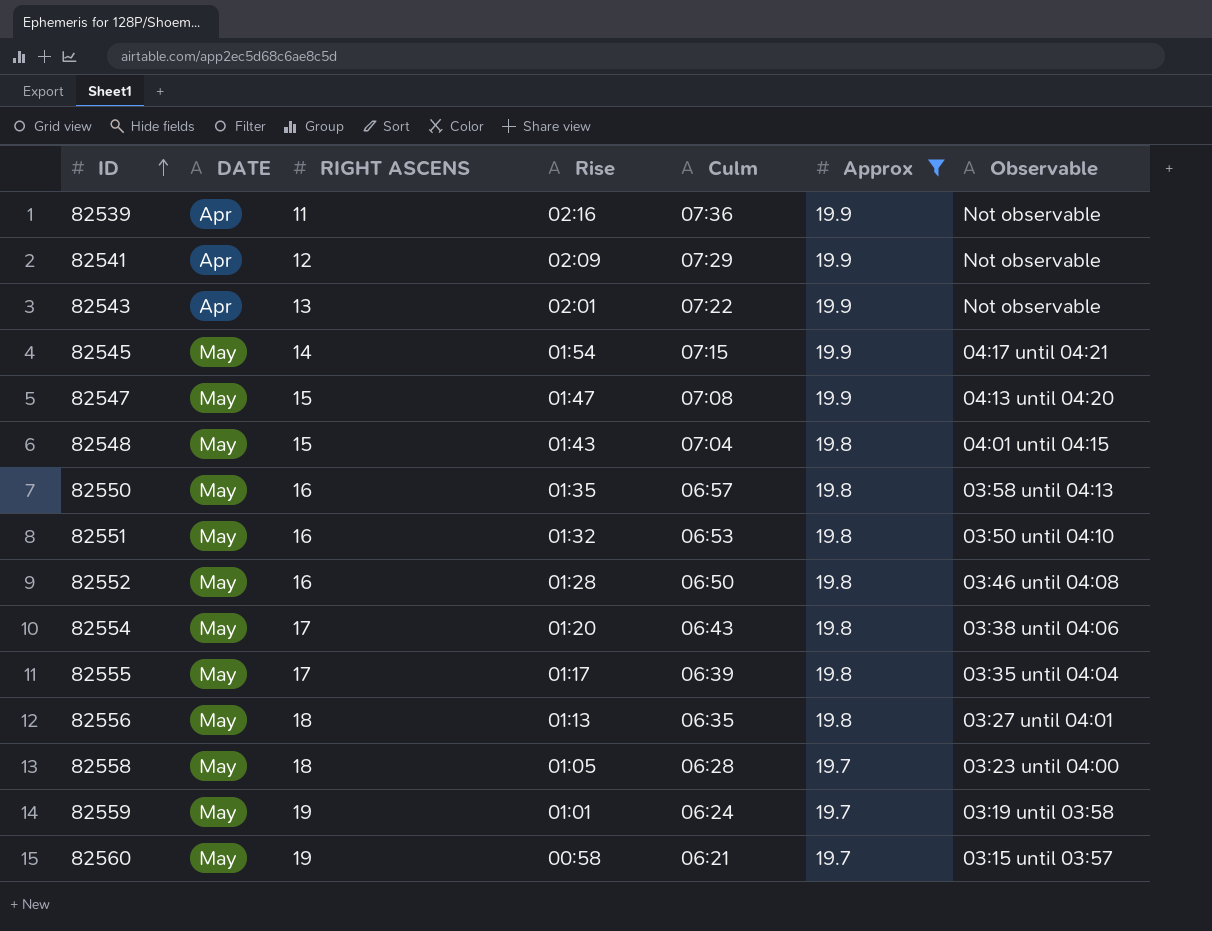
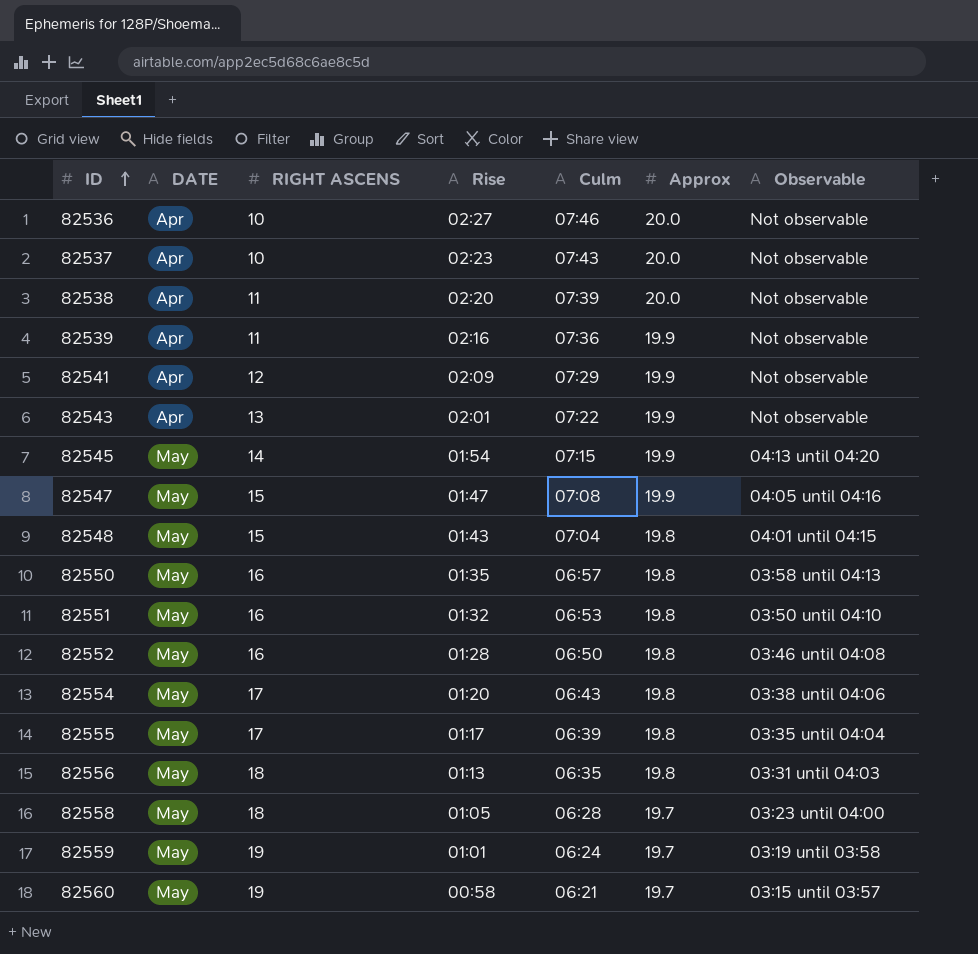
filter: Approx != 20.0 -> none
82545 | Observable: 04:17 until 04:21 -> 04:13 until 04:20
82547 | Observable: 04:13 until 04:20 -> 04:05 until 04:16
82556 | Observable: 03:27 until 04:01 -> 03:31 until 04:03

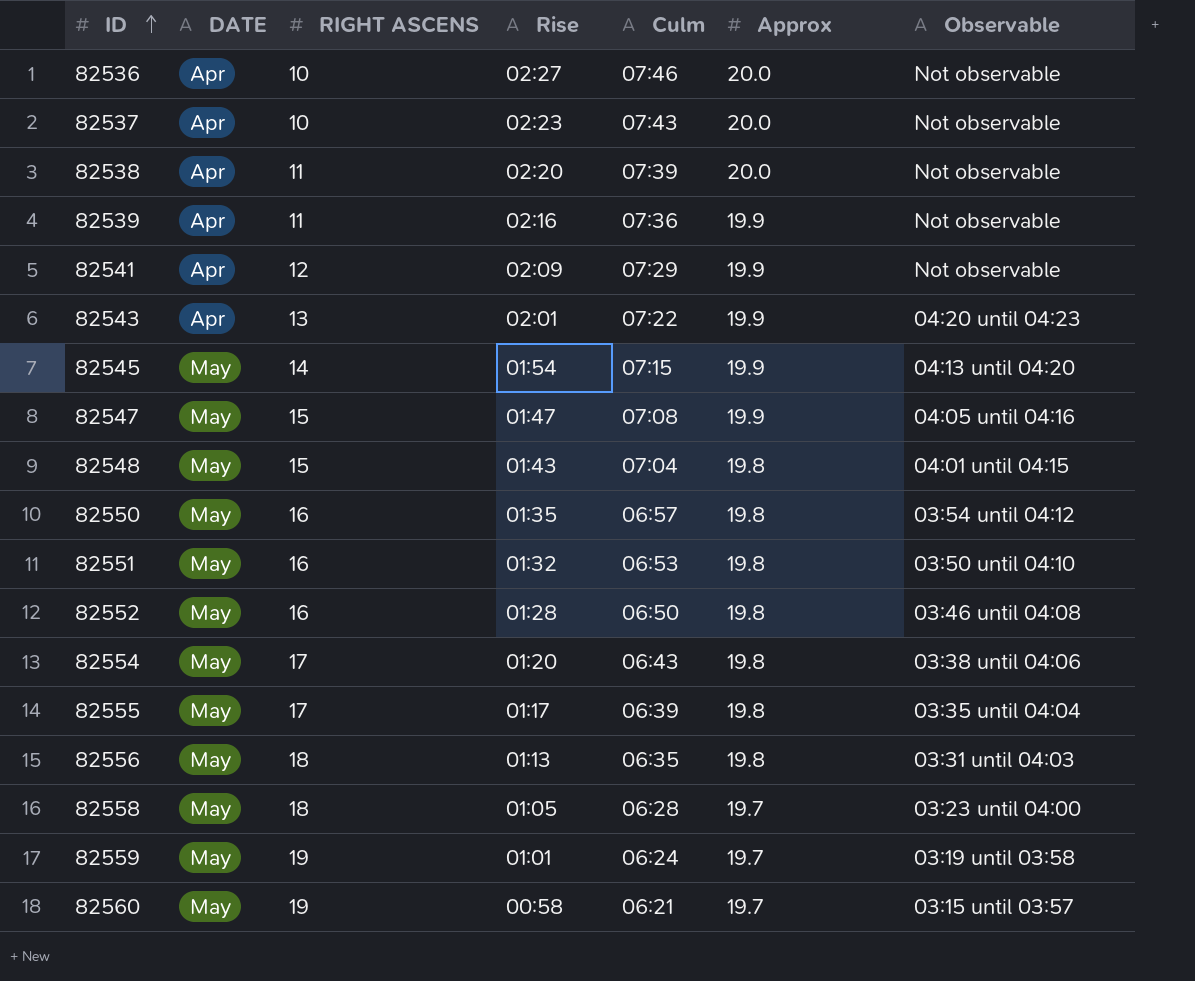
82543 | Observable: Not observable -> 04:20 until 04:23
82550 | Observable: 03:58 until 04:13 -> 03:54 until 04:12

